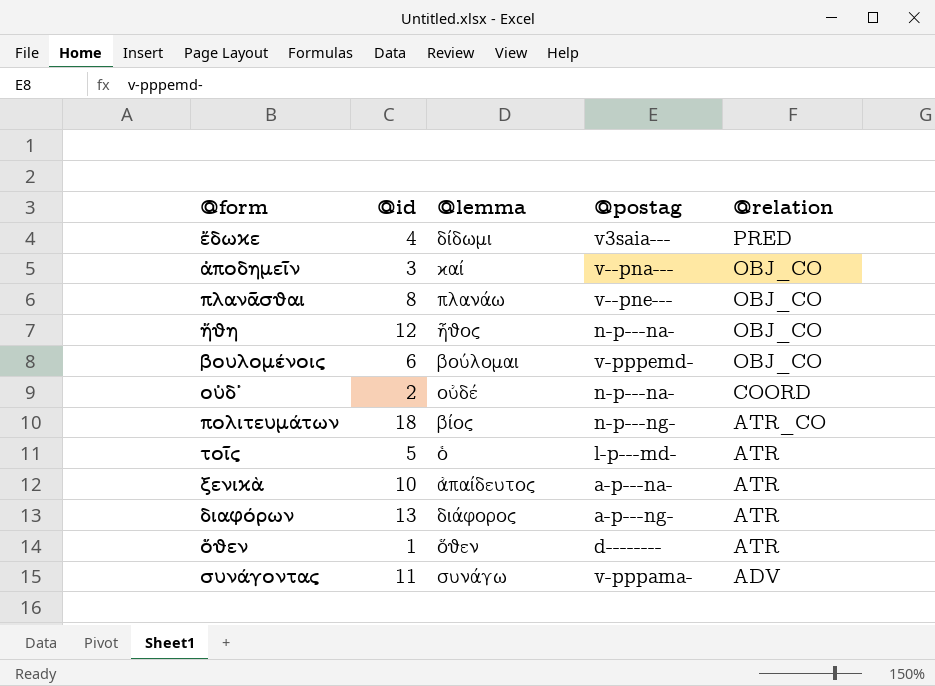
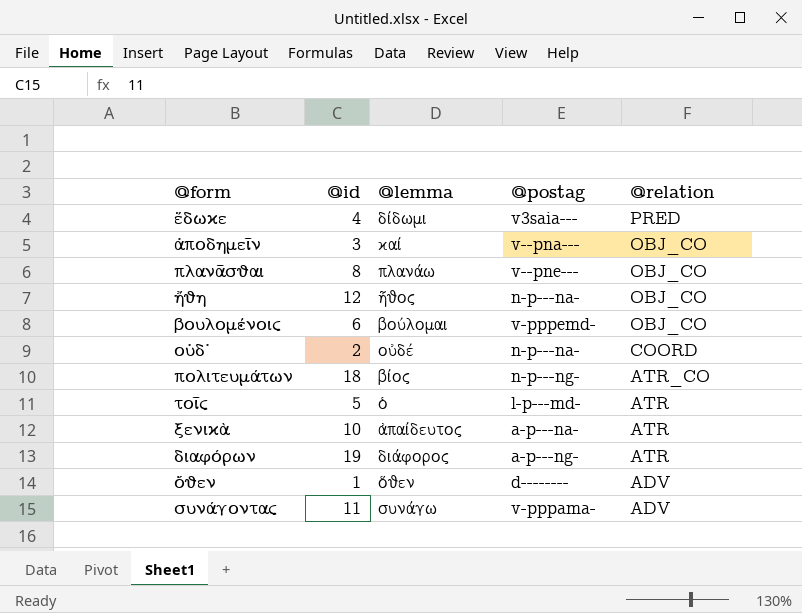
διαφόρων | @id: 13 -> 19
ὅθεν | @relation: ATR -> ADV

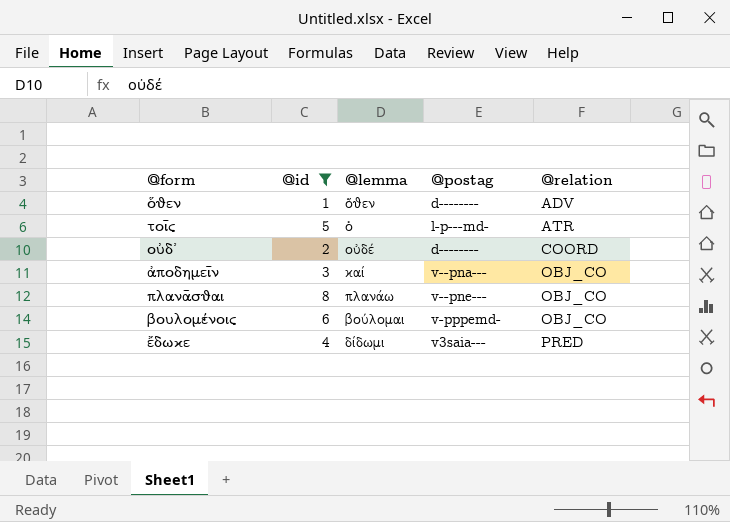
filter: none -> @id <= 8
row order: @relation descending -> @relation ascending
οὐδ᾽ | @postag: n-p---na- -> d--------

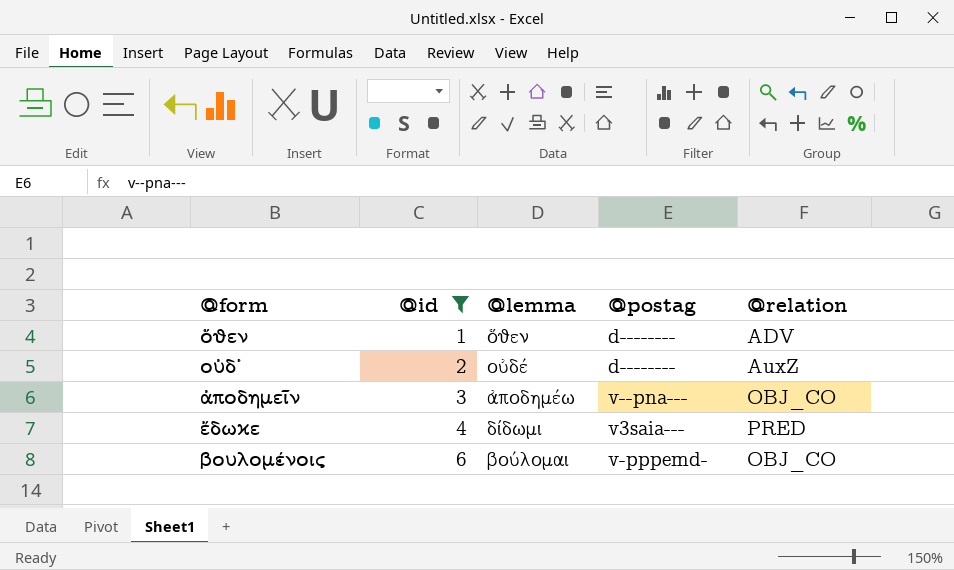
row order: @relation ascending -> @id ascending
row τοῖς: 5 | ὁ | l-p---md- | ATR -> none
row πλανᾶσθαι: 8 | πλανάω | v--pne--- | OBJ_CO -> none
οὐδ᾽ | @relation: COORD -> AuxZ
ἀποδημεῖν | @lemma: καί -> ἀποδημέω

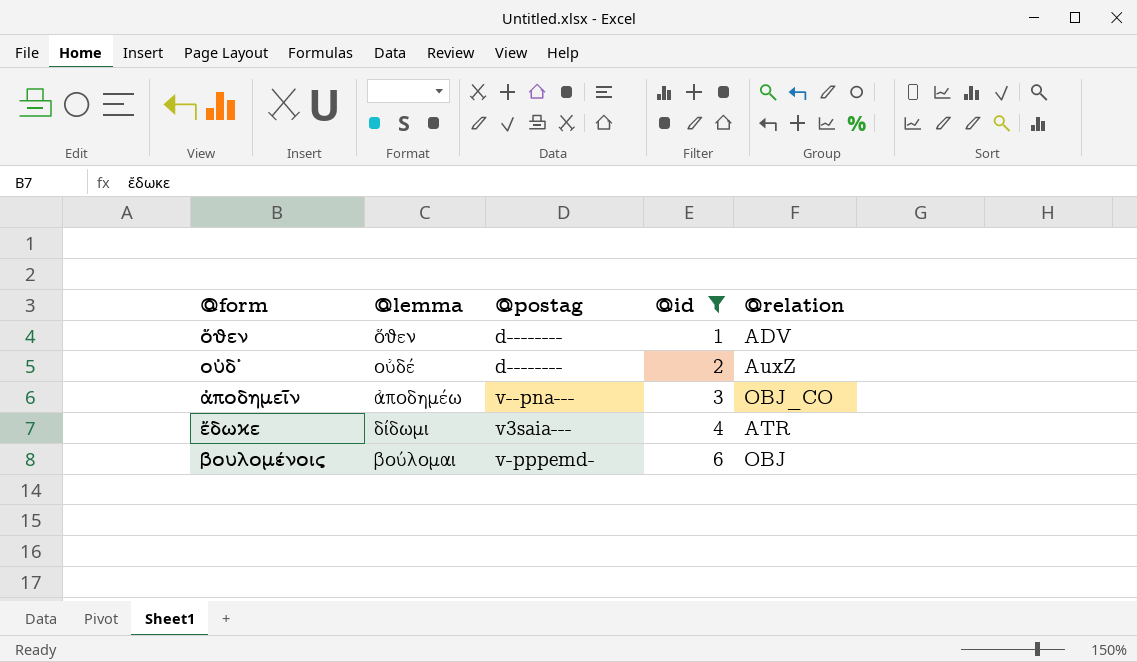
column @id | position: 2 -> 4
ἔδωκε | @relation: PRED -> ATR
βουλομένοις | @relation: OBJ_CO -> OBJ

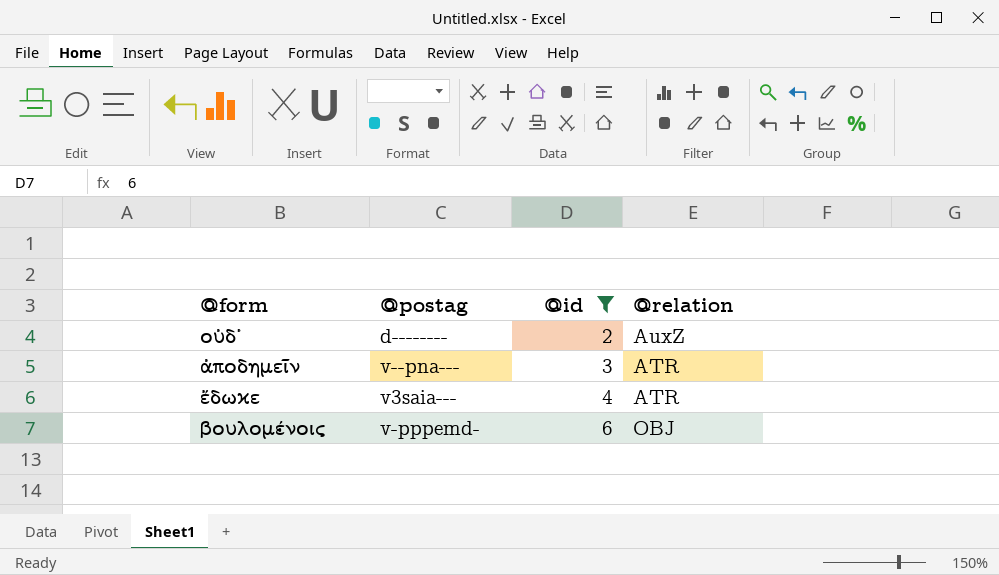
column @lemma | position: 2 -> none
row ὅθεν: ὅθεν | d-------- | 1 | ADV -> none
ἀποδημεῖν | @relation: OBJ_CO -> ATR

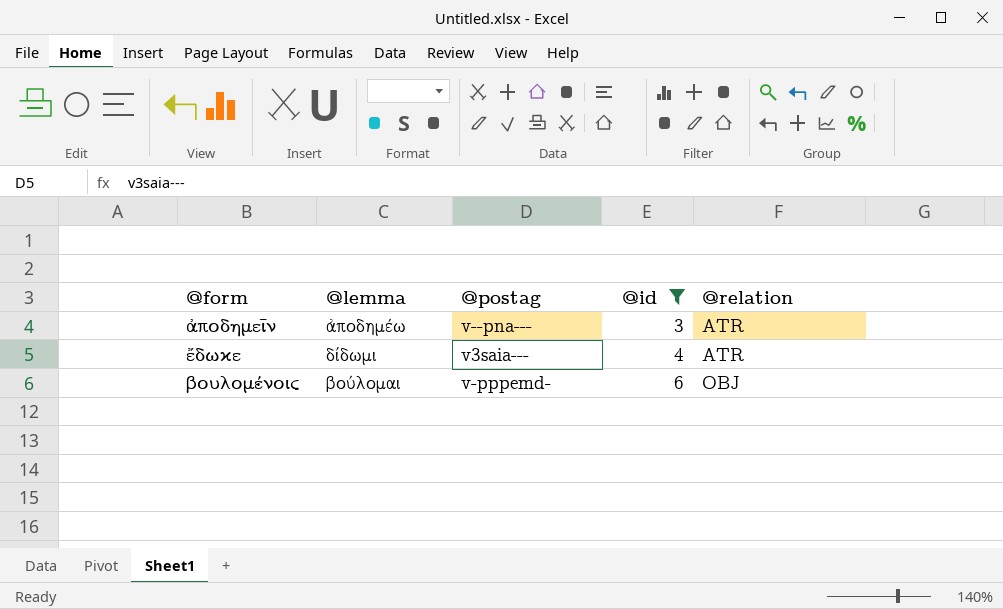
column @lemma | position: none -> 2
row οὐδ᾽: d-------- | 2 | AuxZ -> none

